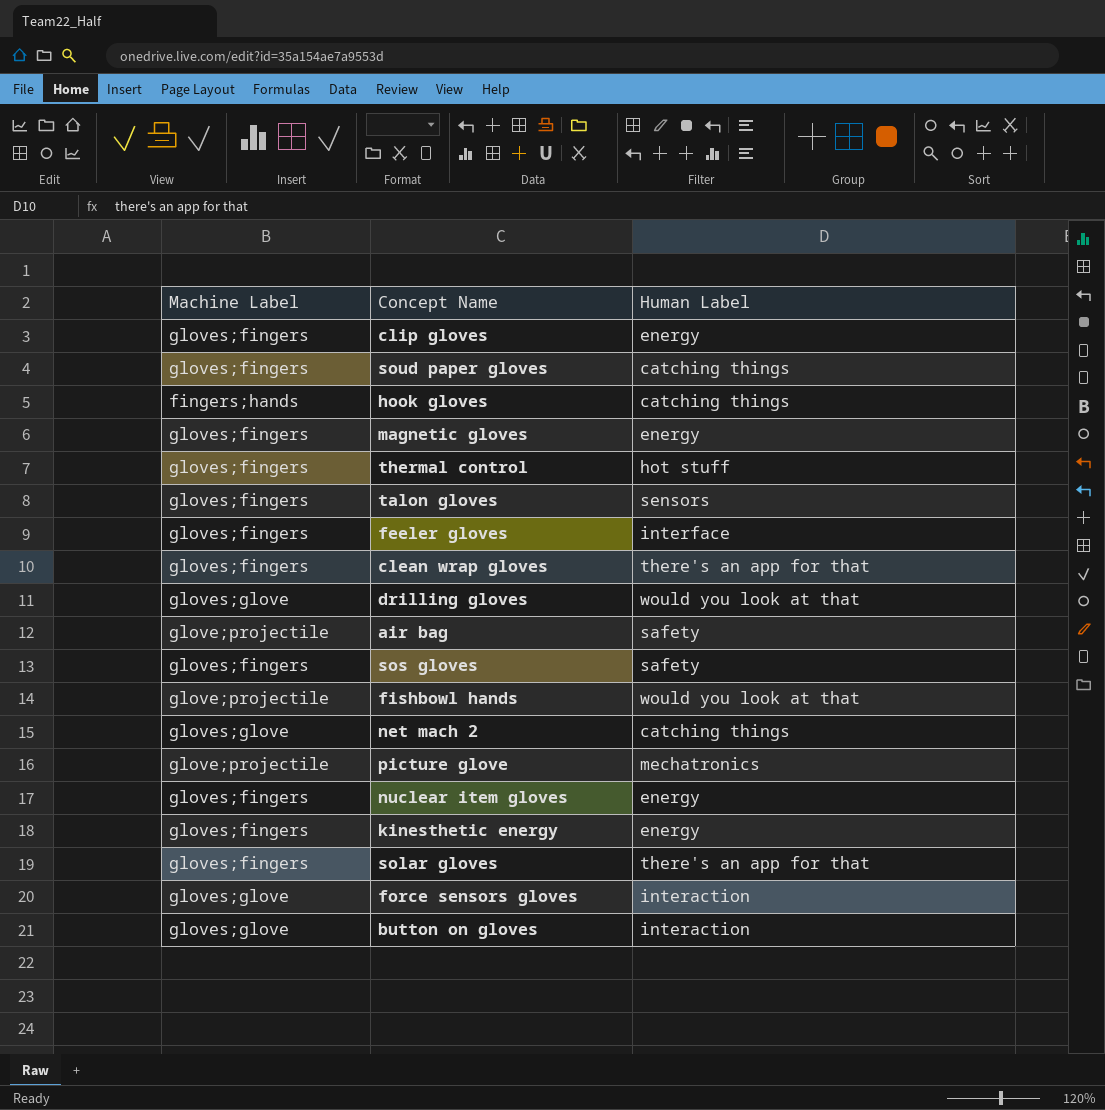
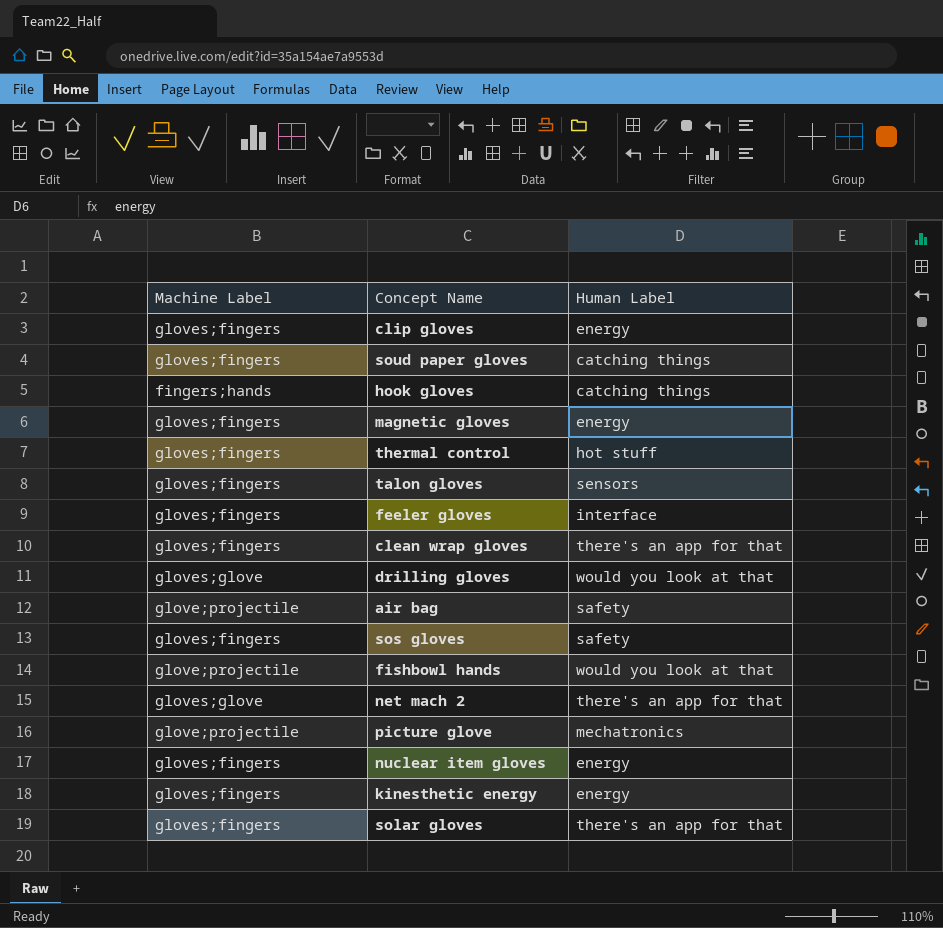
row force sensors gloves: gloves;glove | interaction -> none
row button on gloves: gloves;glove | interaction -> none
net mach 2 | Human Label: catching things -> there's an app for that

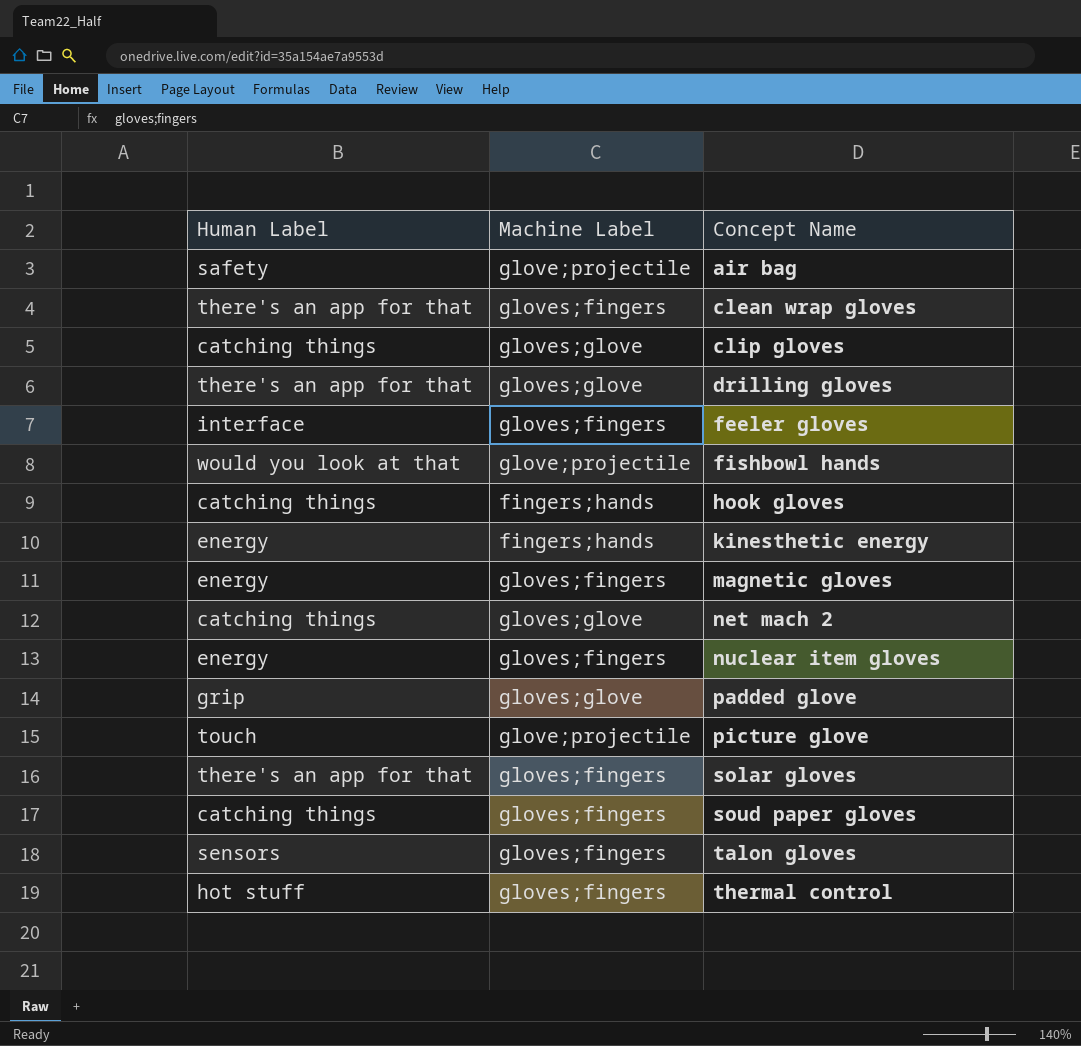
row order: none -> Concept Name ascending
column Human Label | position: 3 -> 1
row sos gloves: gloves;fingers | safety -> none
clip gloves | Human Label: energy -> catching things
clip gloves | Machine Label: gloves;fingers -> gloves;glove
drilling gloves | Human Label: would you look at that -> there's an app for that
kinesthetic energy | Machine Label: gloves;fingers -> fingers;hands
net mach 2 | Human Label: there's an app for that -> catching things
row padded glove: none -> grip | gloves;glove
picture glove | Human Label: mechatronics -> touch

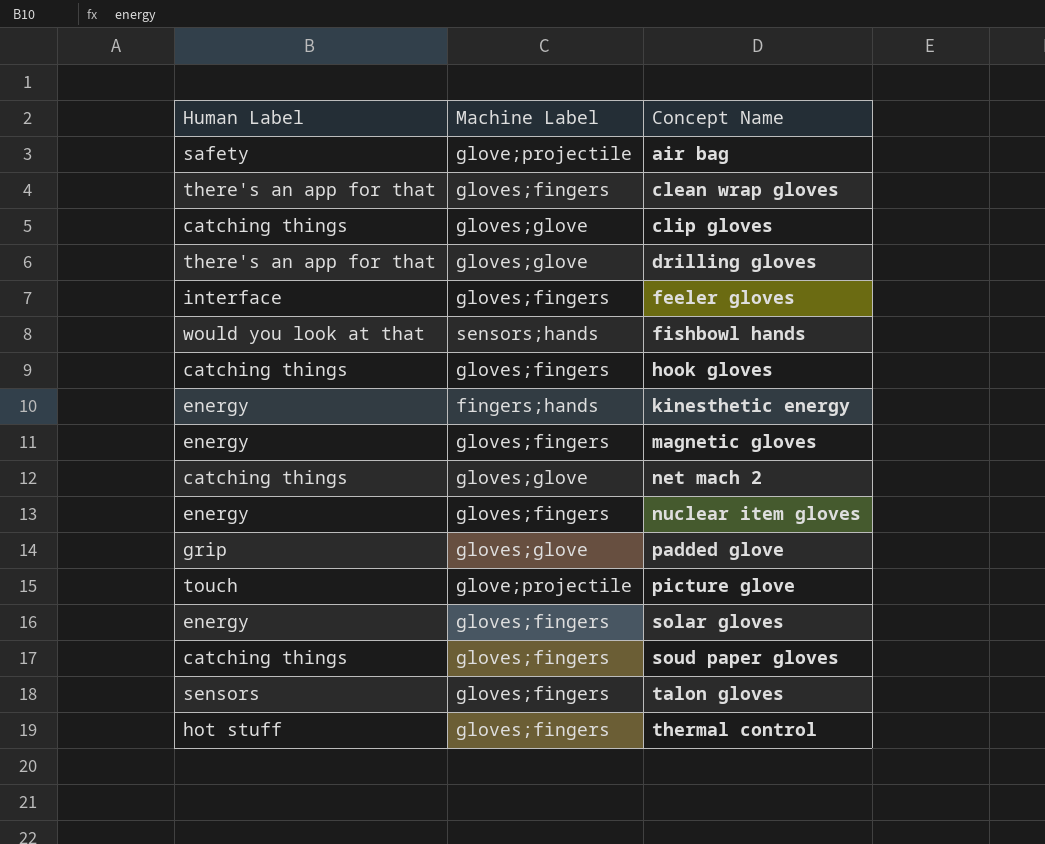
fishbowl hands | Machine Label: glove;projectile -> sensors;hands
hook gloves | Machine Label: fingers;hands -> gloves;fingers
solar gloves | Human Label: there's an app for that -> energy

